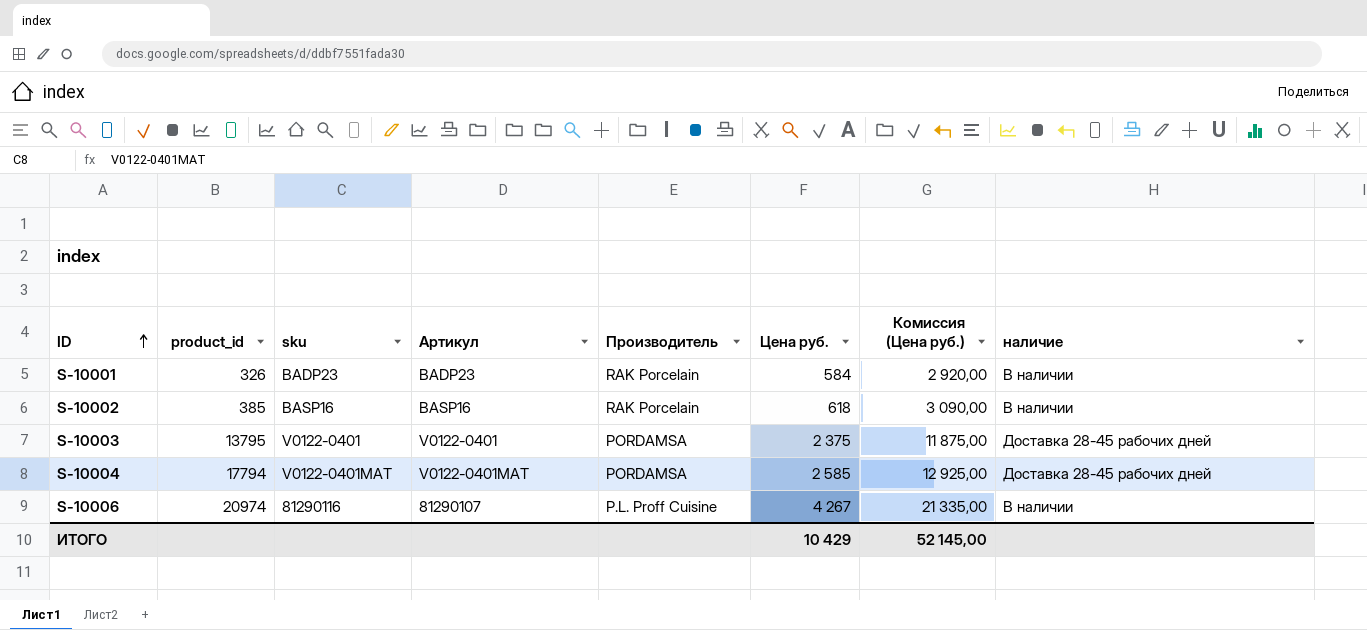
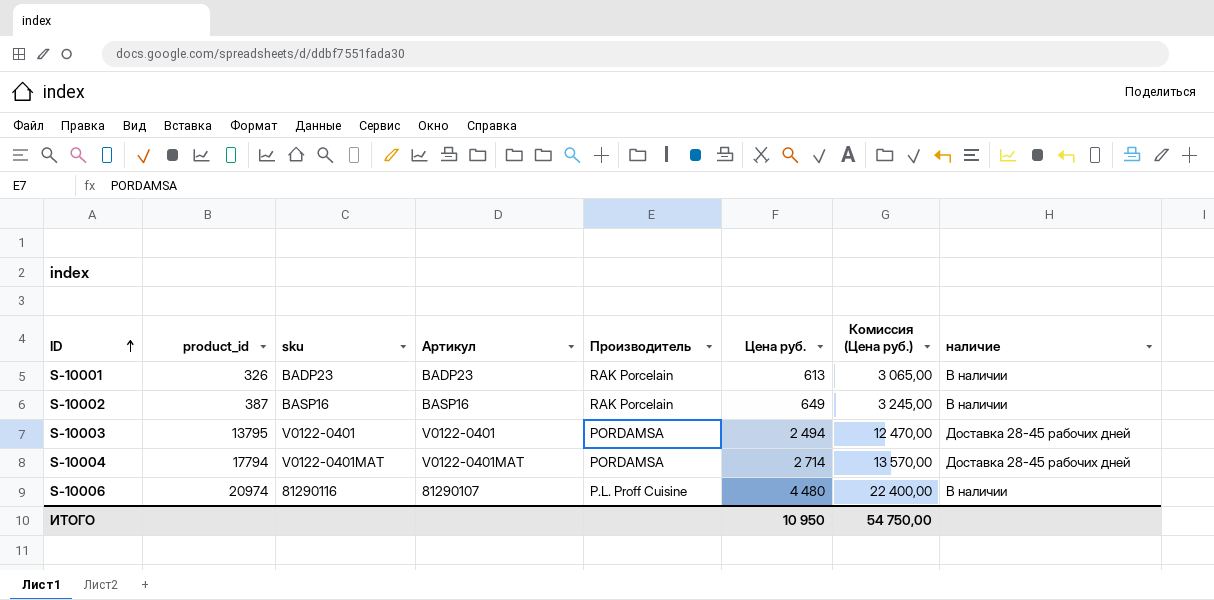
S-10001 | Цена руб.: 584 -> 613
S-10001 | Комиссия (Цена руб.): 2 920,00 -> 3 065,00
S-10002 | product_id: 385 -> 387
S-10002 | Цена руб.: 618 -> 649
S-10002 | Комиссия (Цена руб.): 3 090,00 -> 3 245,00
S-10003 | Цена руб.: 2 375 -> 2 494
S-10003 | Комиссия (Цена руб.): 11 875,00 -> 12 470,00
S-10004 | Цена руб.: 2 585 -> 2 714
S-10004 | Комиссия (Цена руб.): 12 925,00 -> 13 570,00
S-10006 | Цена руб.: 4 267 -> 4 480
S-10006 | Комиссия (Цена руб.): 21 335,00 -> 22 400,00
ИТОГО | Цена руб.: 10 429 -> 10 950
ИТОГО | Комиссия (Цена руб.): 52 145,00 -> 54 750,00

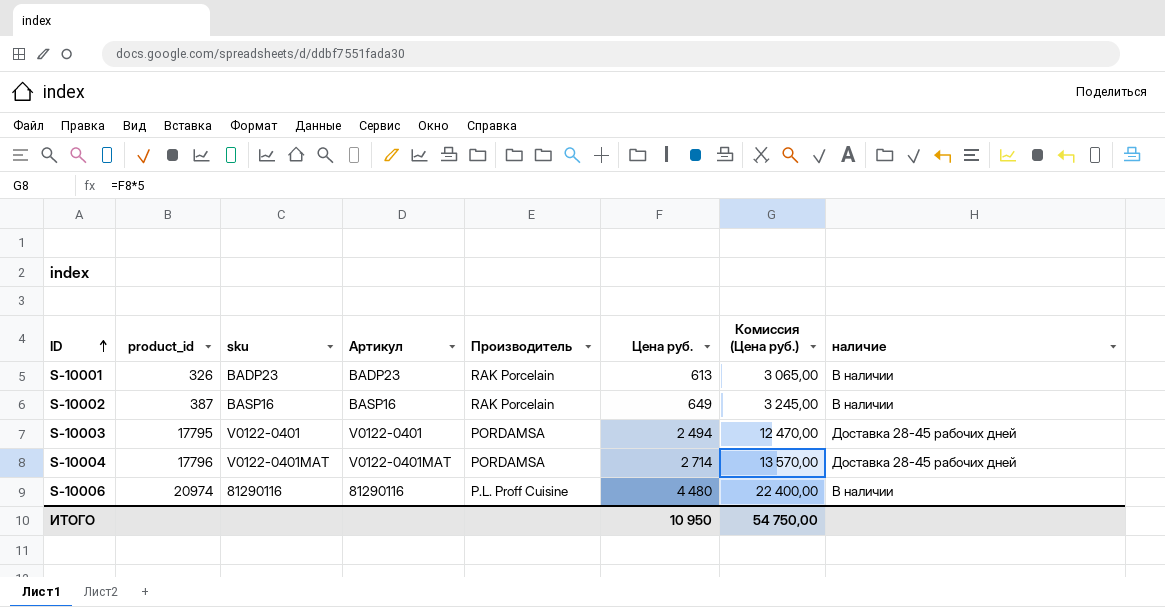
S-10003 | product_id: 13795 -> 17795
S-10004 | product_id: 17794 -> 17796
S-10006 | Артикул: 81290107 -> 81290116

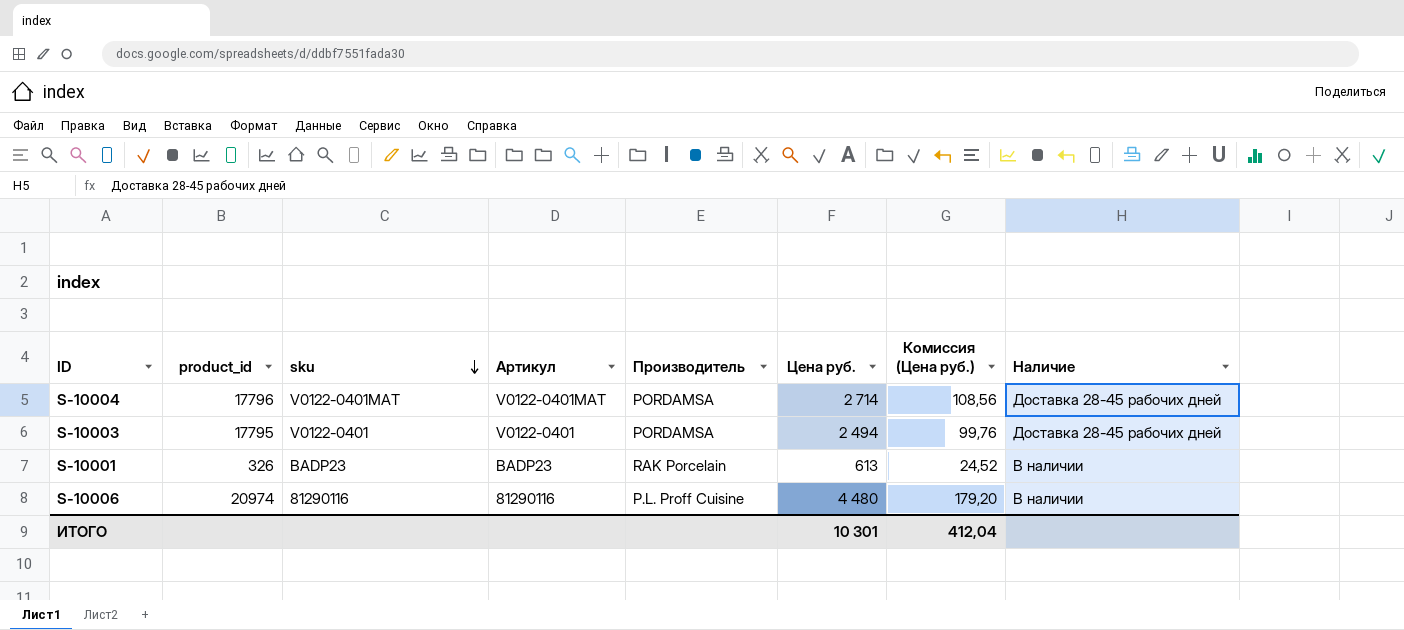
row order: ID ascending -> sku descending
column Комиссия (Цена руб.) | formula: [Цена руб.] * 5 -> [Цена руб.] * 0,04
column name: наличие -> Наличие
row S-10002: 387 | BASP16 | BASP16 | RAK Porcelain | 649 | 3 245,00 | В наличии -> none
ИТОГО | Цена руб.: 10 950 -> 10 301
ИТОГО | Комиссия (Цена руб.): 54 750,00 -> 412,04

